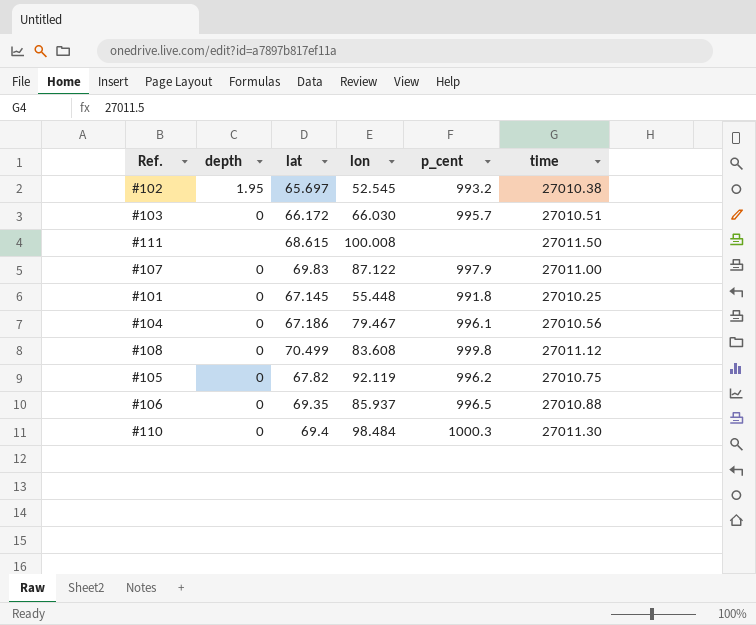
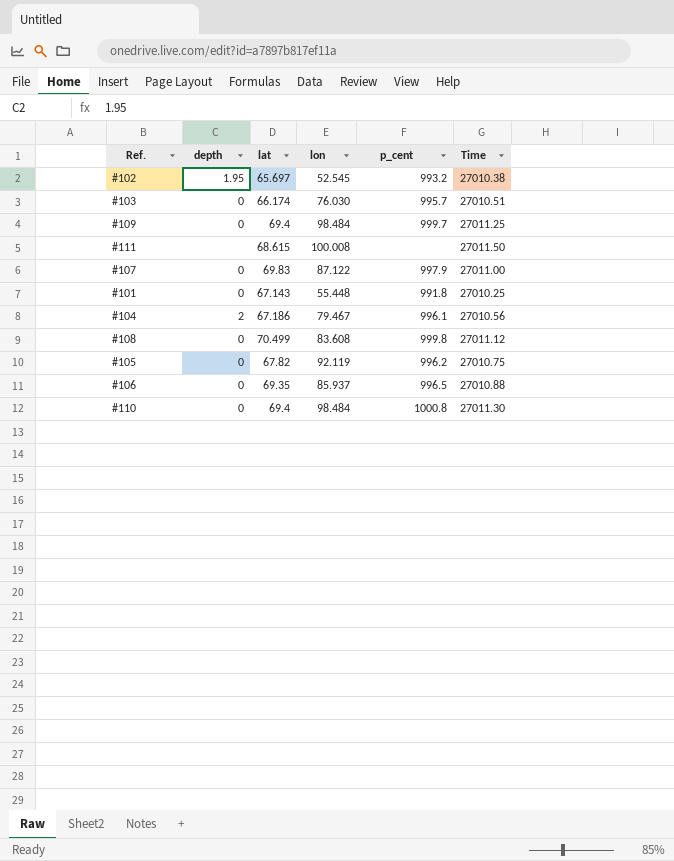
column name: time -> Time
#103 | lat: 66.172 -> 66.174
#103 | lon: 66.030 -> 76.030
row #109: none -> 0 | 69.4 | 98.484 | 999.7 | 27011.25
#101 | lat: 67.145 -> 67.143
#104 | depth: 0 -> 2
#110 | p_cent: 1000.3 -> 1000.8

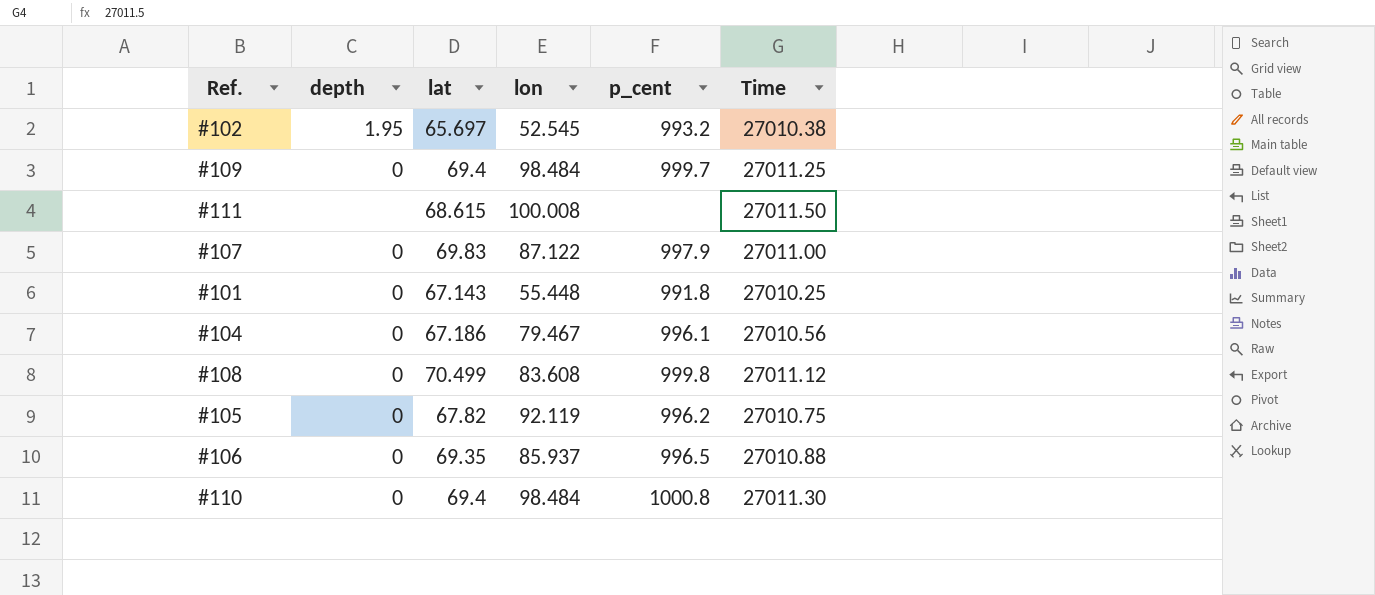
row #103: 0 | 66.174 | 76.030 | 995.7 | 27010.51 -> none
#104 | depth: 2 -> 0

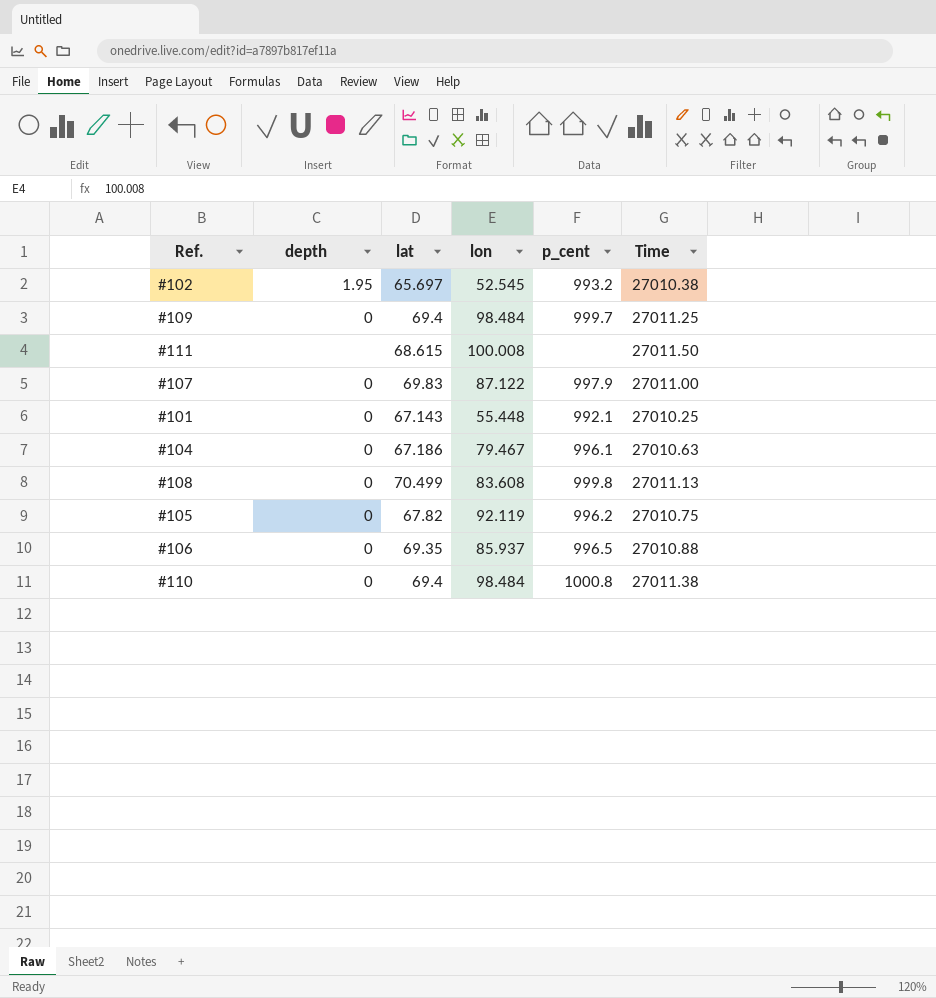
#101 | p_cent: 991.8 -> 992.1
#104 | Time: 27010.56 -> 27010.63
#108 | Time: 27011.12 -> 27011.13
#110 | Time: 27011.30 -> 27011.38

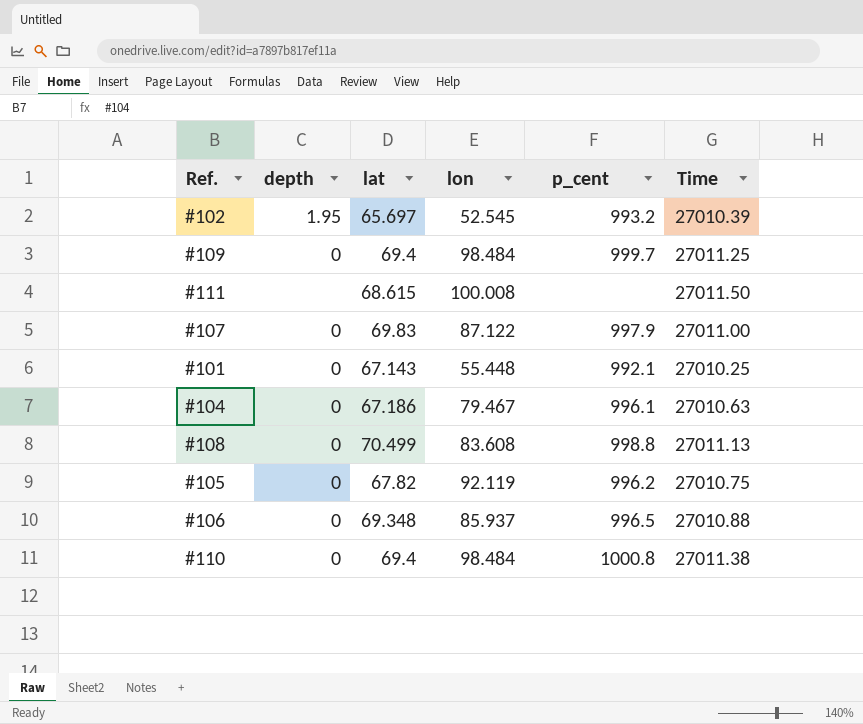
#102 | Time: 27010.38 -> 27010.39
#108 | p_cent: 999.8 -> 998.8
#106 | lat: 69.35 -> 69.348

